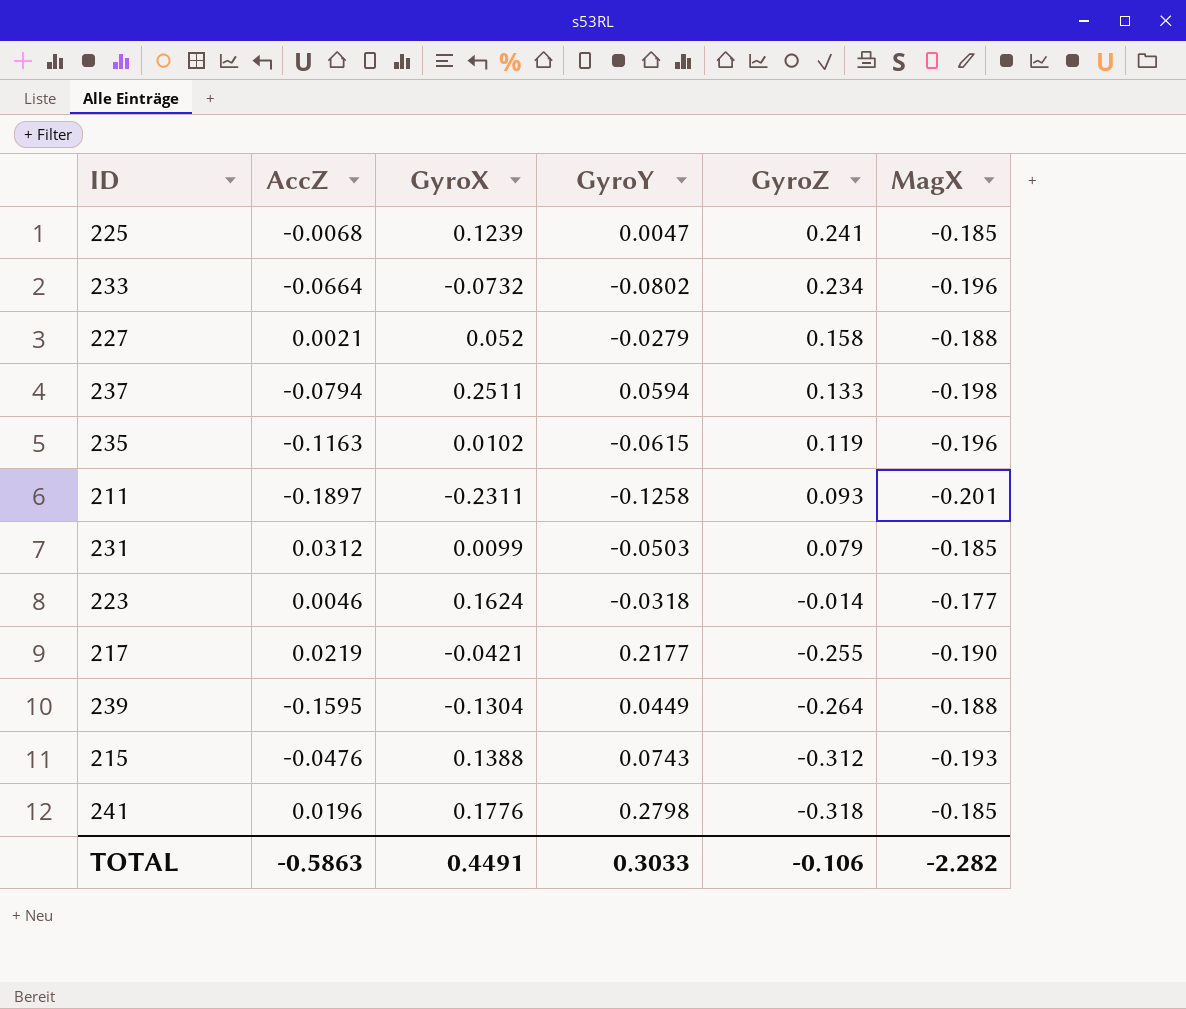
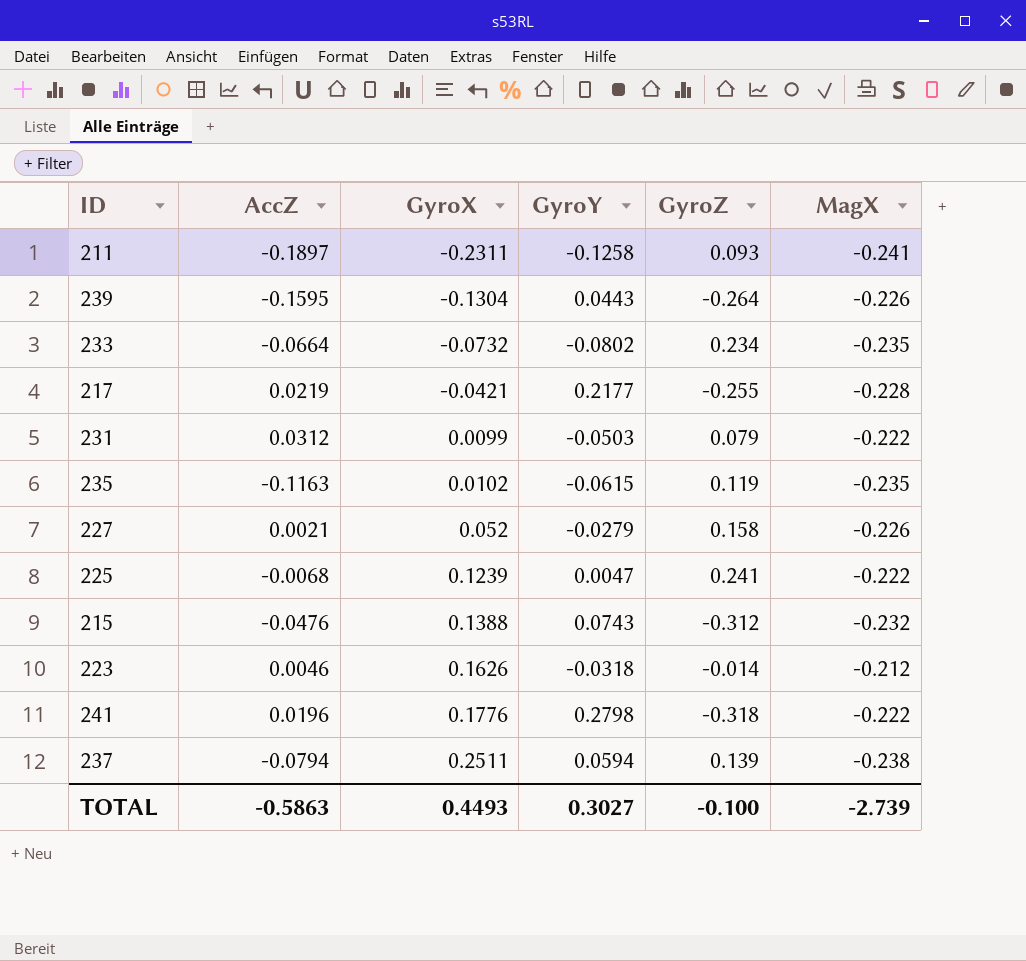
row order: GyroZ descending -> GyroX ascending
211 | MagX: -0.201 -> -0.241
239 | GyroY: 0.0449 -> 0.0443
239 | MagX: -0.188 -> -0.226
233 | MagX: -0.196 -> -0.235
217 | MagX: -0.190 -> -0.228
231 | MagX: -0.185 -> -0.222
235 | MagX: -0.196 -> -0.235
227 | MagX: -0.188 -> -0.226
225 | MagX: -0.185 -> -0.222
215 | MagX: -0.193 -> -0.232
223 | GyroX: 0.1624 -> 0.1626
223 | MagX: -0.177 -> -0.212
241 | MagX: -0.185 -> -0.222
237 | GyroZ: 0.133 -> 0.139
237 | MagX: -0.198 -> -0.238
TOTAL | GyroX: 0.4491 -> 0.4493
TOTAL | GyroY: 0.3033 -> 0.3027
TOTAL | GyroZ: -0.106 -> -0.100
TOTAL | MagX: -2.282 -> -2.739

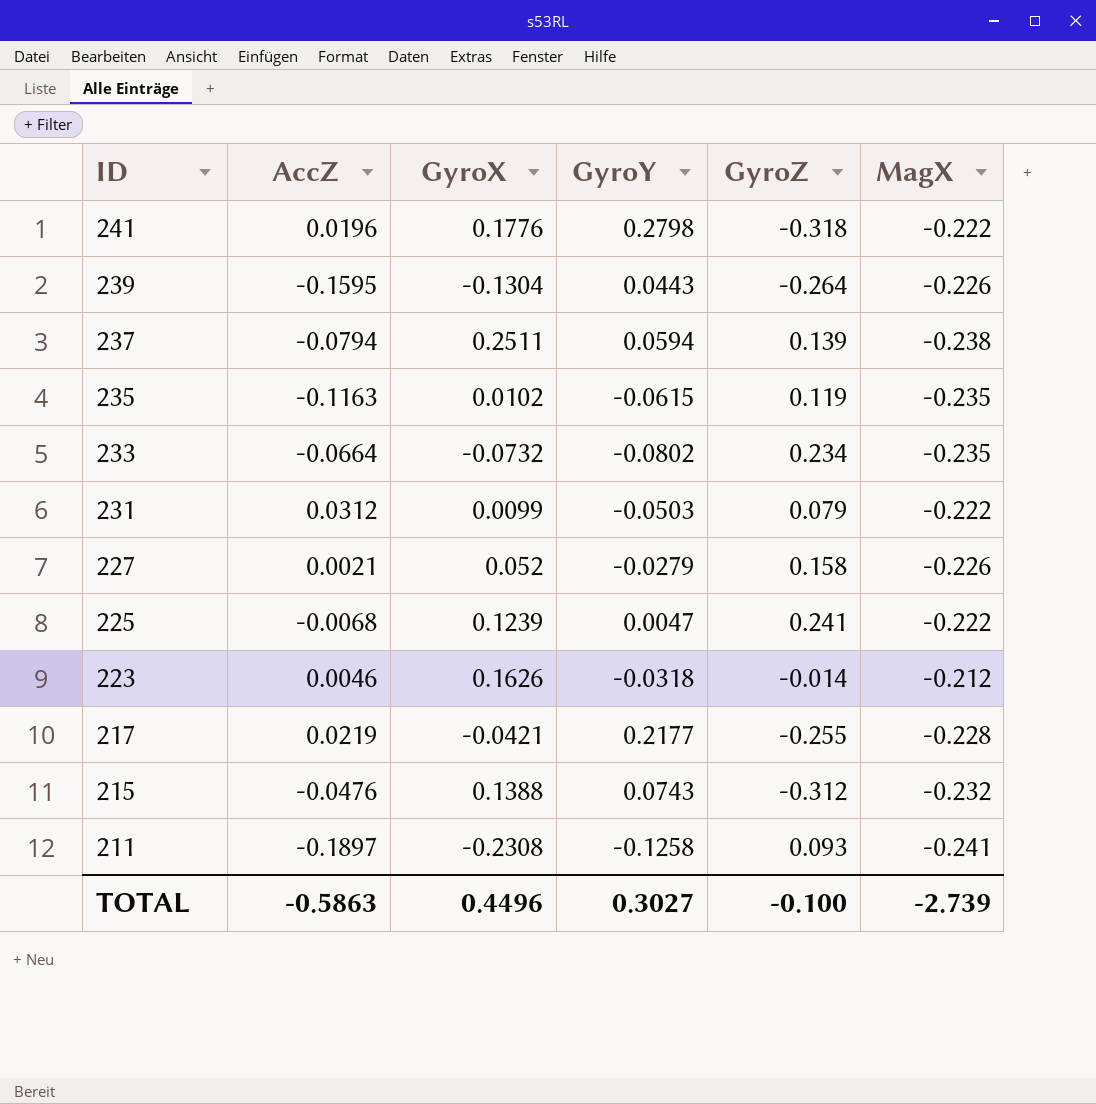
row order: GyroX ascending -> ID descending
211 | GyroX: -0.2311 -> -0.2308
TOTAL | GyroX: 0.4493 -> 0.4496

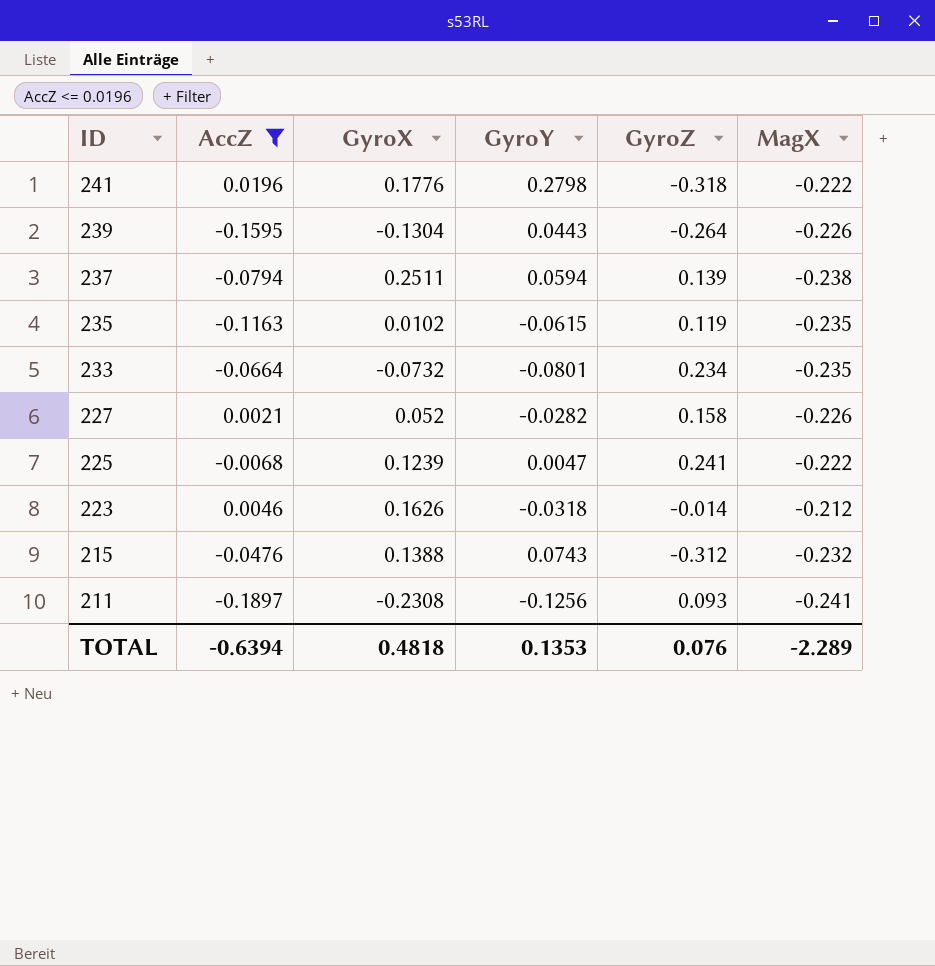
filter: none -> AccZ <= 0.0196
233 | GyroY: -0.0802 -> -0.0801
227 | GyroY: -0.0279 -> -0.0282
211 | GyroY: -0.1258 -> -0.1256
TOTAL | AccZ: -0.5863 -> -0.6394
TOTAL | GyroX: 0.4496 -> 0.4818
TOTAL | GyroY: 0.3027 -> 0.1353
TOTAL | GyroZ: -0.100 -> 0.076
TOTAL | MagX: -2.739 -> -2.289

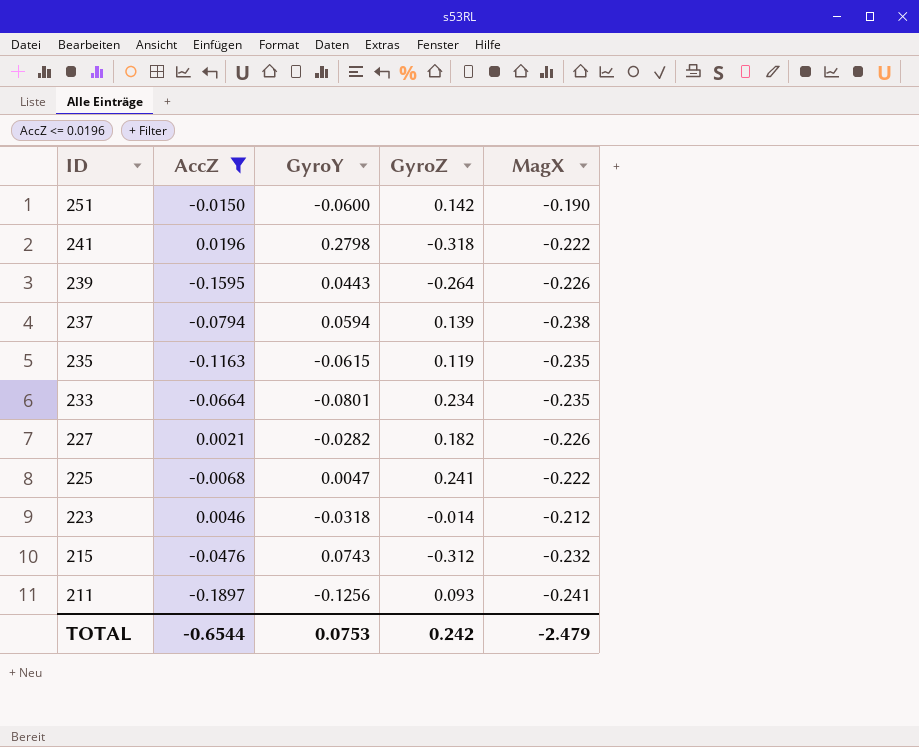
column GyroX | position: 3 -> none
row 251: none -> -0.0150 | -0.0600 | 0.142 | -0.190
227 | GyroZ: 0.158 -> 0.182
TOTAL | AccZ: -0.6394 -> -0.6544
TOTAL | GyroY: 0.1353 -> 0.0753
TOTAL | GyroZ: 0.076 -> 0.242
TOTAL | MagX: -2.289 -> -2.479

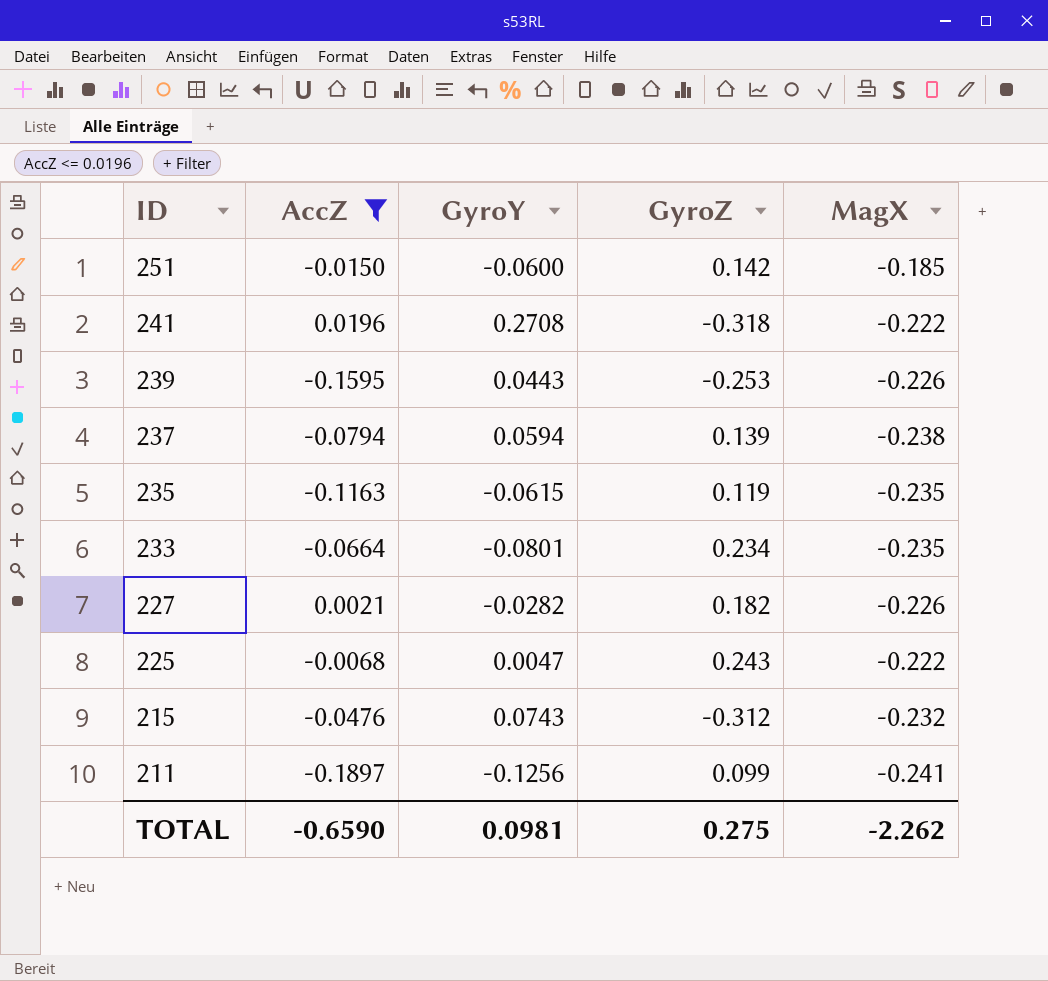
row 223: 0.0046 | -0.0318 | -0.014 | -0.212 -> none
251 | MagX: -0.190 -> -0.185
241 | GyroY: 0.2798 -> 0.2708
239 | GyroZ: -0.264 -> -0.253
225 | GyroZ: 0.241 -> 0.243
211 | GyroZ: 0.093 -> 0.099
TOTAL | AccZ: -0.6544 -> -0.6590
TOTAL | GyroY: 0.0753 -> 0.0981
TOTAL | GyroZ: 0.242 -> 0.275
TOTAL | MagX: -2.479 -> -2.262

